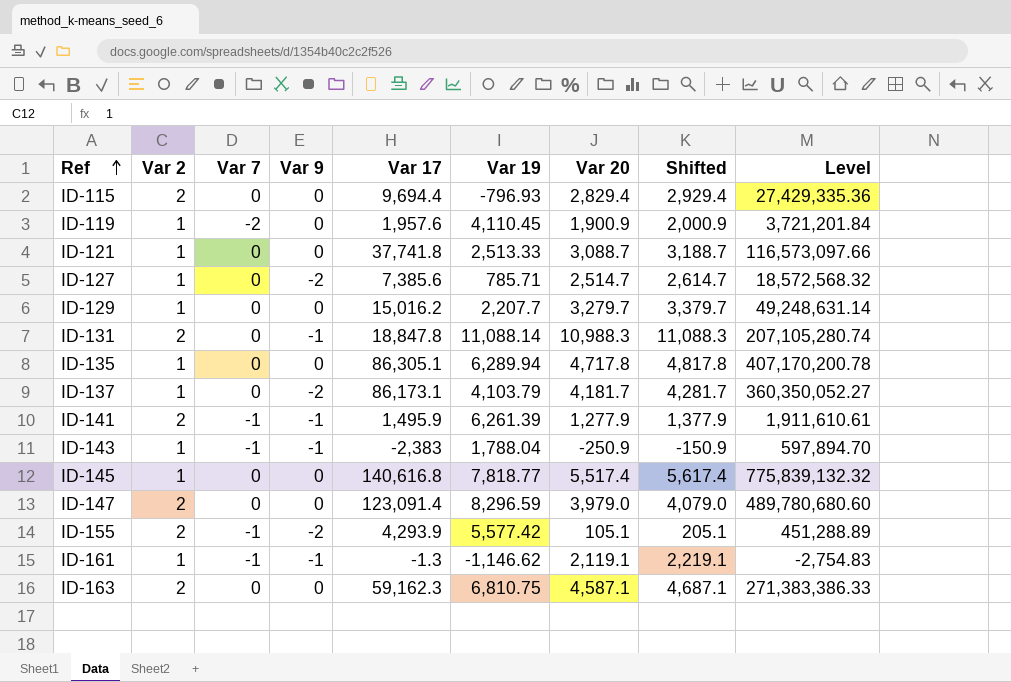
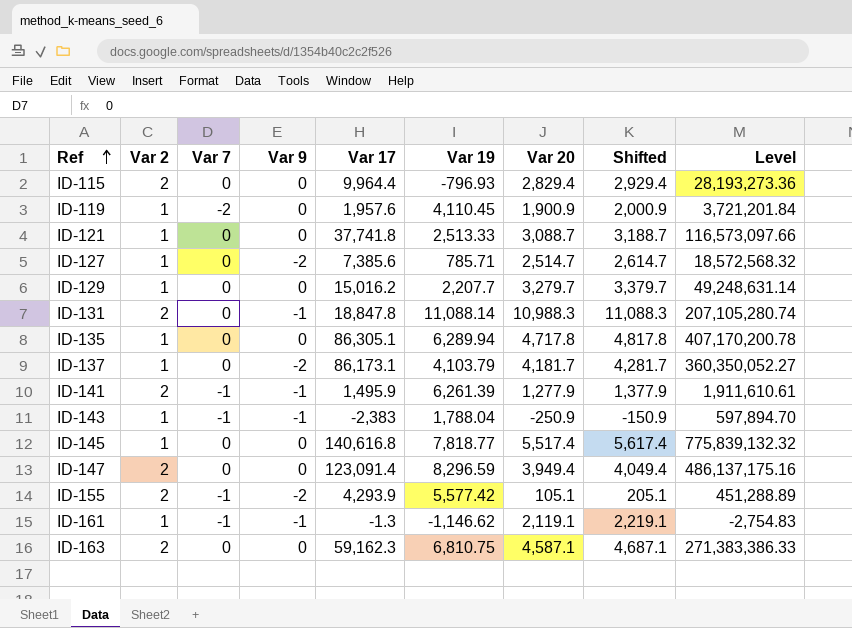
ID-115 | Var 17: 9,694.4 -> 9,964.4
ID-115 | Level: 27,429,335.36 -> 28,193,273.36
ID-147 | Var 20: 3,979.0 -> 3,949.4
ID-147 | Shifted: 4,079.0 -> 4,049.4
ID-147 | Level: 489,780,680.60 -> 486,137,175.16

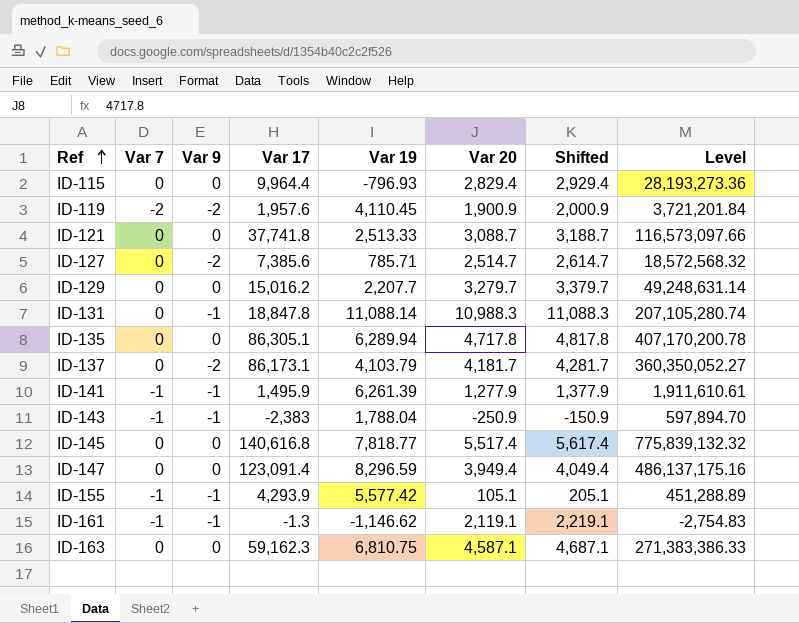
column Var 2 | position: 2 -> none
ID-119 | Var 9: 0 -> -2
ID-155 | Var 9: -2 -> -1

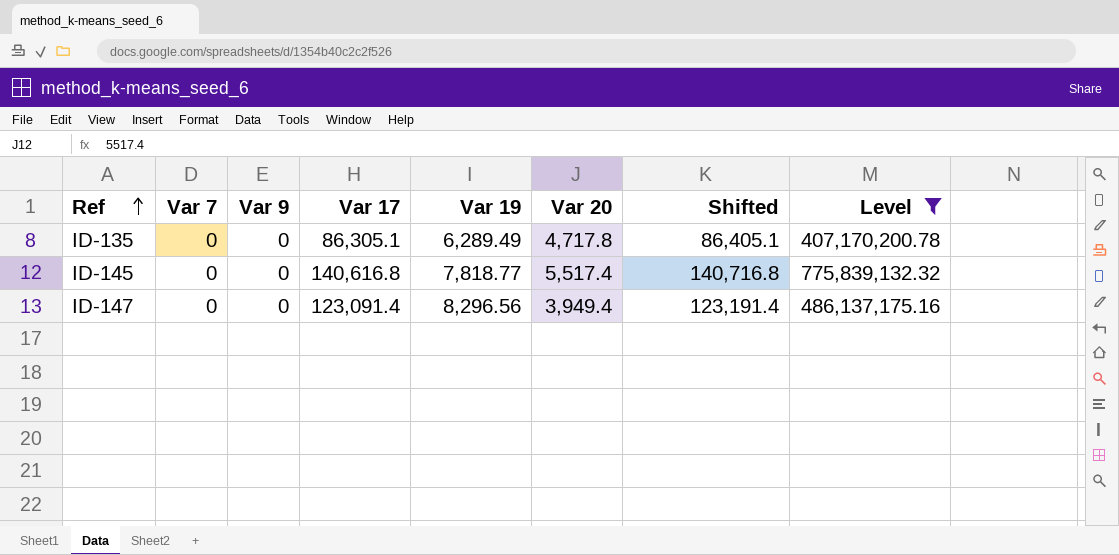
filter: none -> Level >= 407,170,200.78
column Shifted | formula: [Var 20] + 100 -> [Var 17] + 100
ID-135 | Var 19: 6,289.94 -> 6,289.49
ID-147 | Var 19: 8,296.59 -> 8,296.56

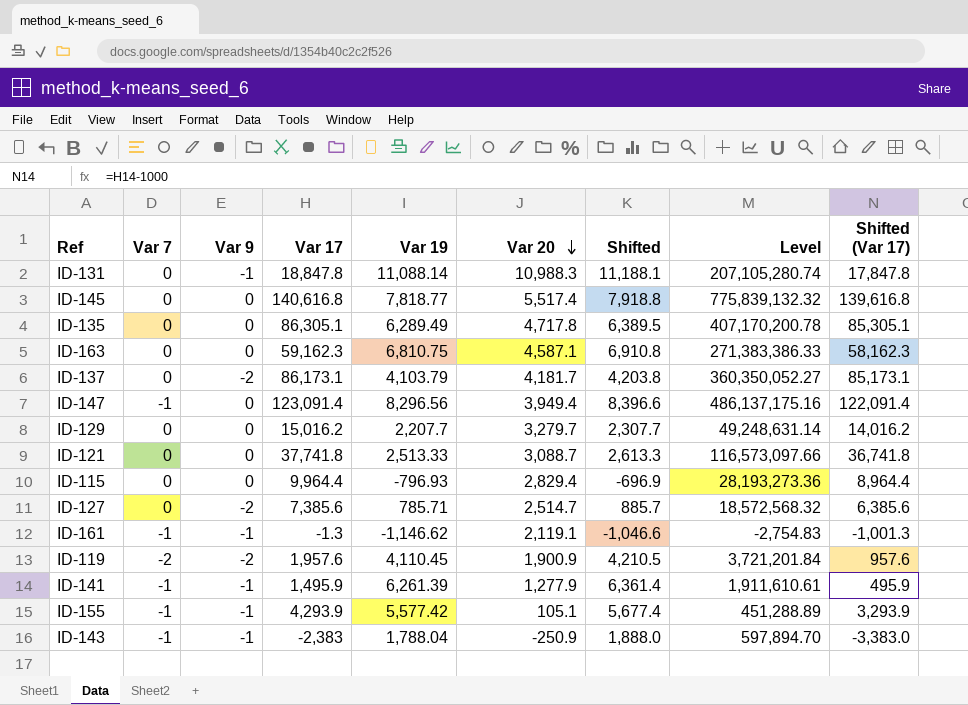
filter: Level >= 407,170,200.78 -> none
row order: Ref ascending -> Var 20 descending
column Shifted | formula: [Var 17] + 100 -> [Var 19] + 100
column Shifted (Var 17) | formula: none -> [Var 17] - 1000
ID-147 | Var 7: 0 -> -1

